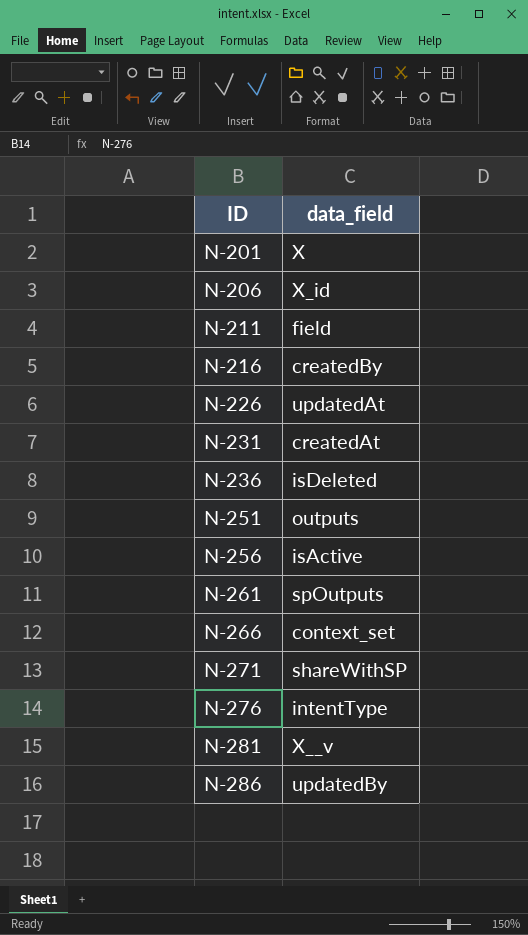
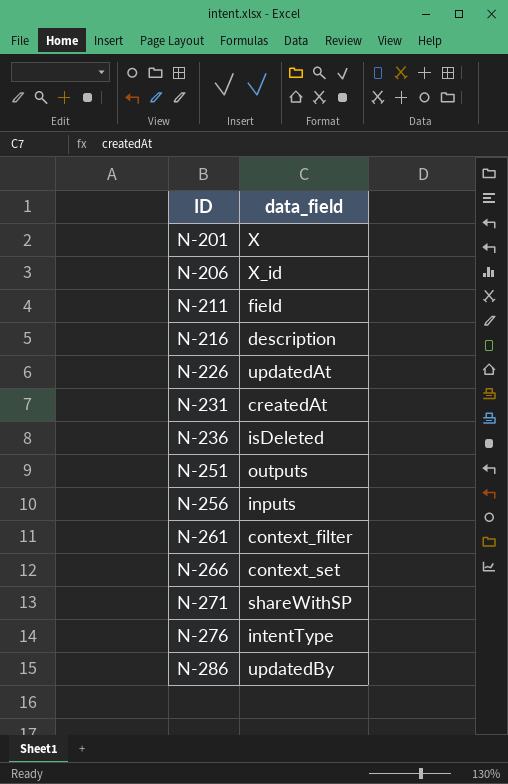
row N-281: X__v -> none
N-216 | data_field: createdBy -> description
N-256 | data_field: isActive -> inputs
N-261 | data_field: spOutputs -> context_filter

